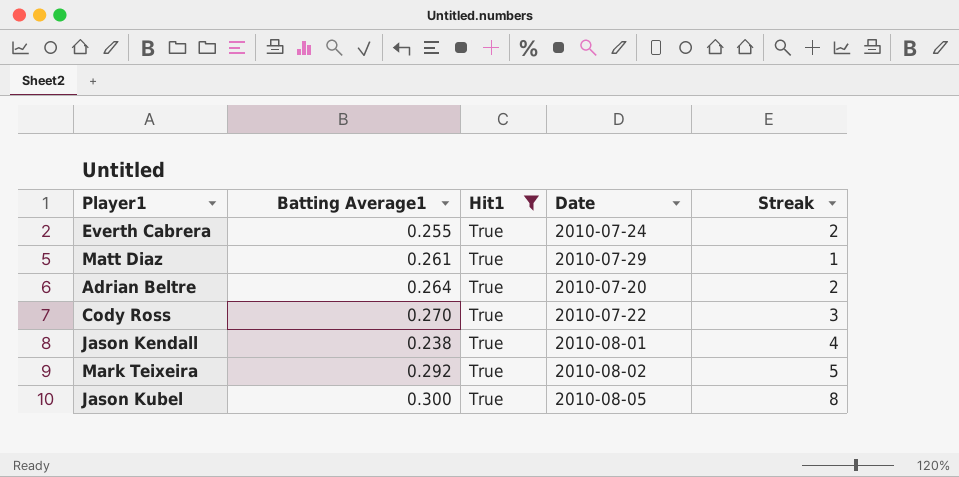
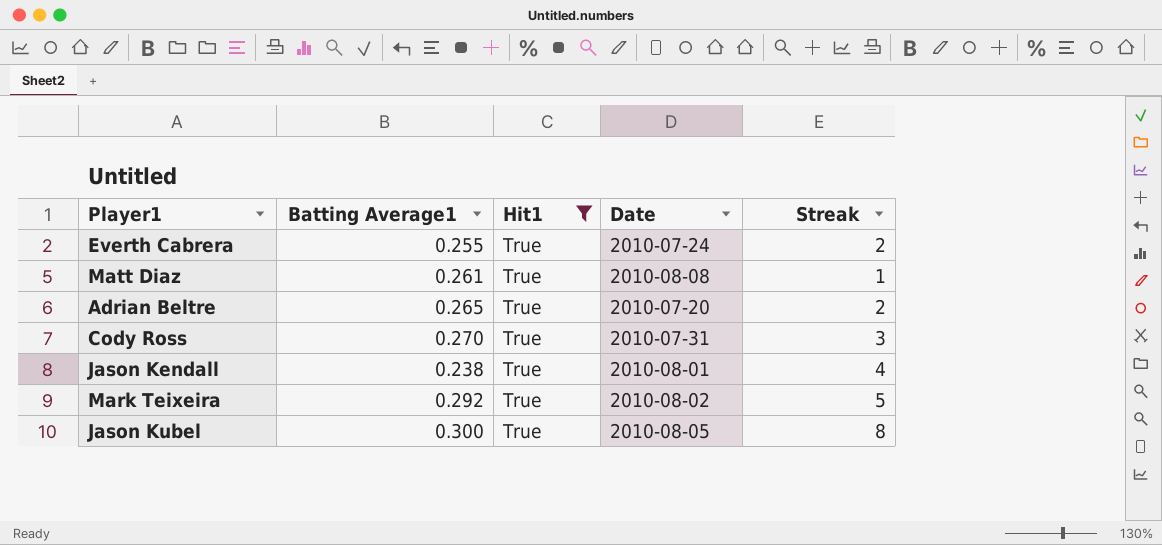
Matt Diaz | Date: 2010-07-29 -> 2010-08-08
Adrian Beltre | Batting Average1: 0.264 -> 0.265
Cody Ross | Date: 2010-07-22 -> 2010-07-31

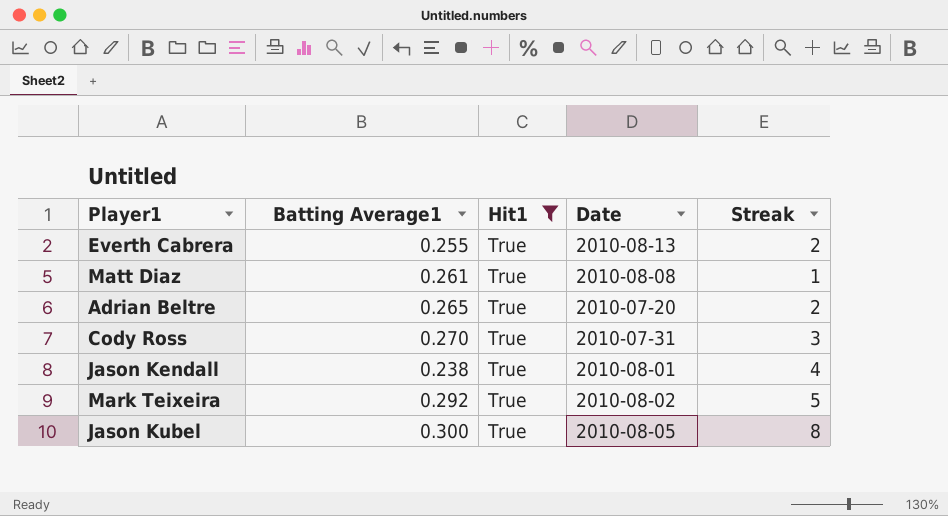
Everth Cabrera | Date: 2010-07-24 -> 2010-08-13

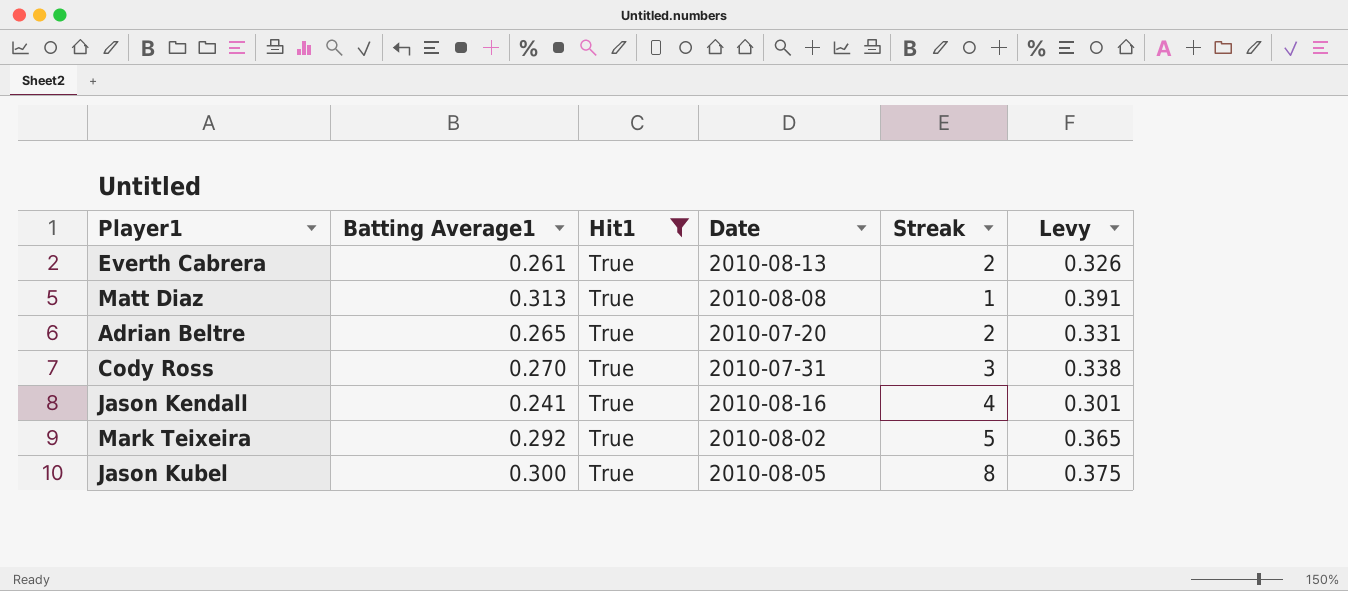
column Levy | formula: none -> [Batting Average1] * 1.25
Everth Cabrera | Batting Average1: 0.255 -> 0.261
Matt Diaz | Batting Average1: 0.261 -> 0.313
Jason Kendall | Batting Average1: 0.238 -> 0.241
Jason Kendall | Date: 2010-08-01 -> 2010-08-16

